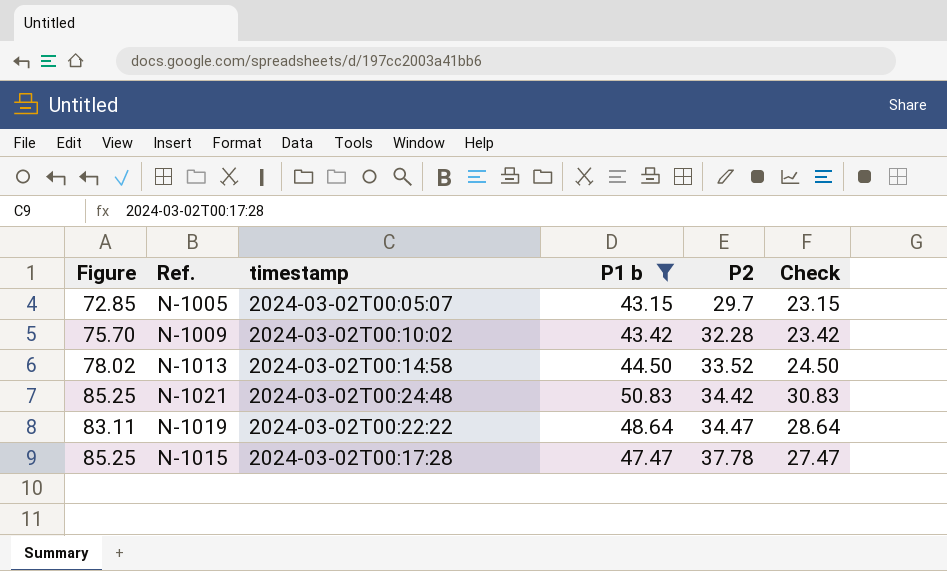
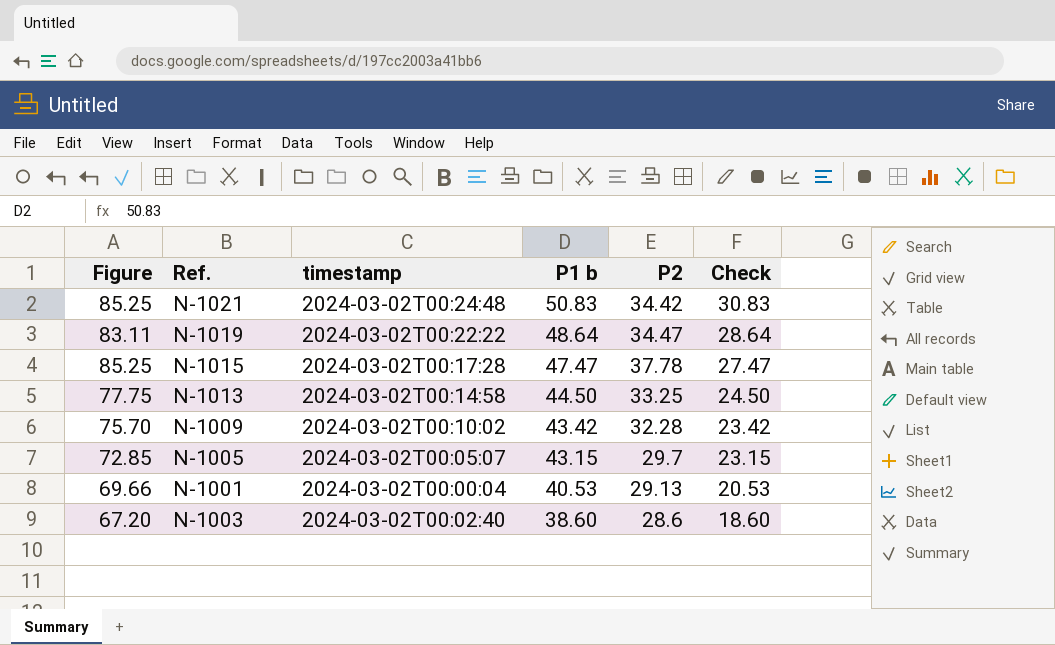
filter: P1 b >= 43.15 -> none
row order: P2 ascending -> P1 b descending
N-1013 | Figure: 78.02 -> 77.75
N-1013 | P2: 33.52 -> 33.25

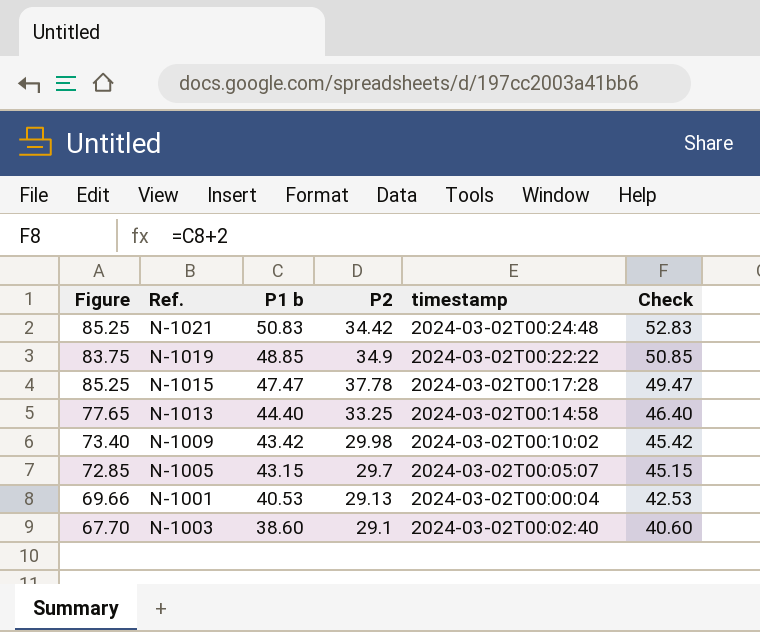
column timestamp | position: 3 -> 5
column Check | formula: [P1 b] - 20 -> [P1 b] + 2
N-1019 | Figure: 83.11 -> 83.75
N-1019 | P1 b: 48.64 -> 48.85
N-1019 | P2: 34.47 -> 34.9
N-1013 | Figure: 77.75 -> 77.65
N-1013 | P1 b: 44.50 -> 44.40
N-1009 | Figure: 75.70 -> 73.40
N-1009 | P2: 32.28 -> 29.98
N-1003 | Figure: 67.20 -> 67.70
N-1003 | P2: 28.6 -> 29.1

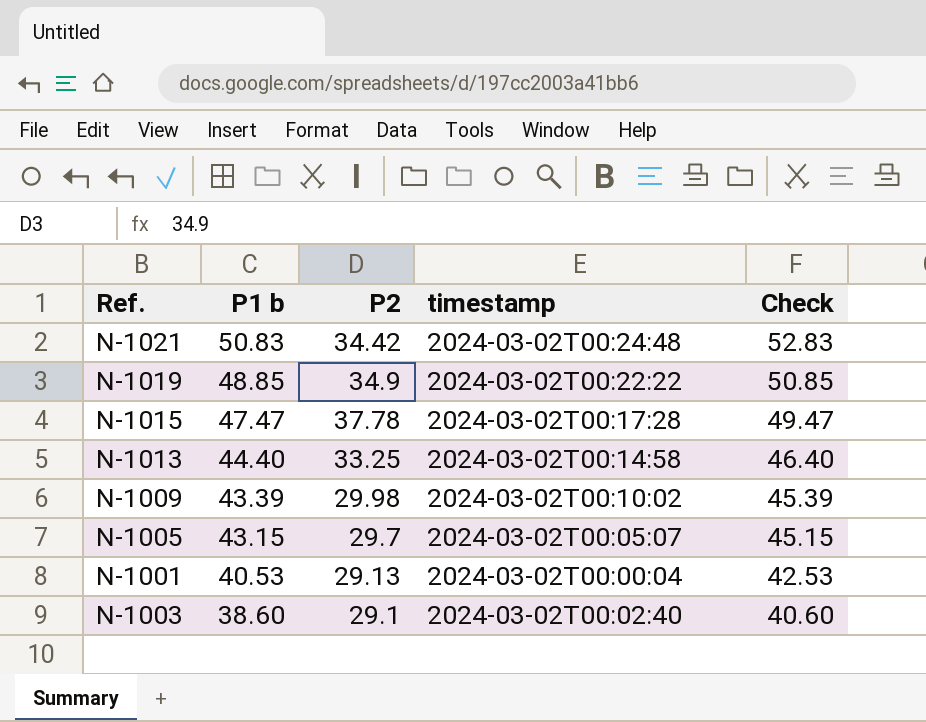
column Figure | formula: [P1 b] + [P2] -> none
N-1009 | P1 b: 43.42 -> 43.39
N-1009 | Check: 45.42 -> 45.39

